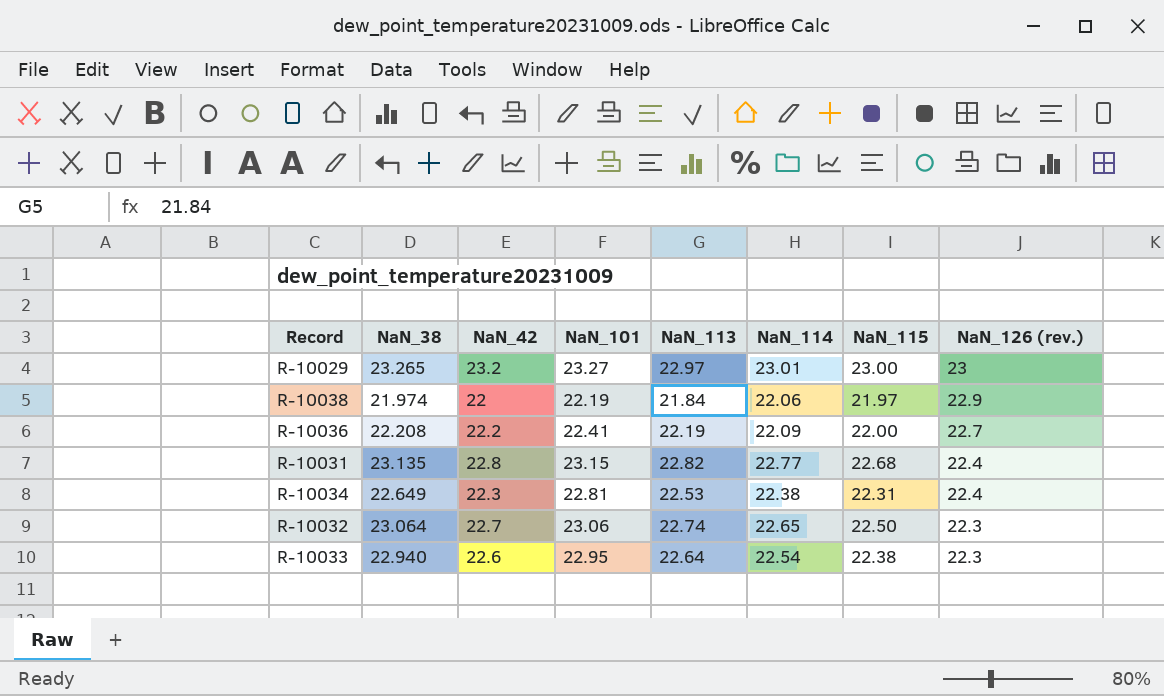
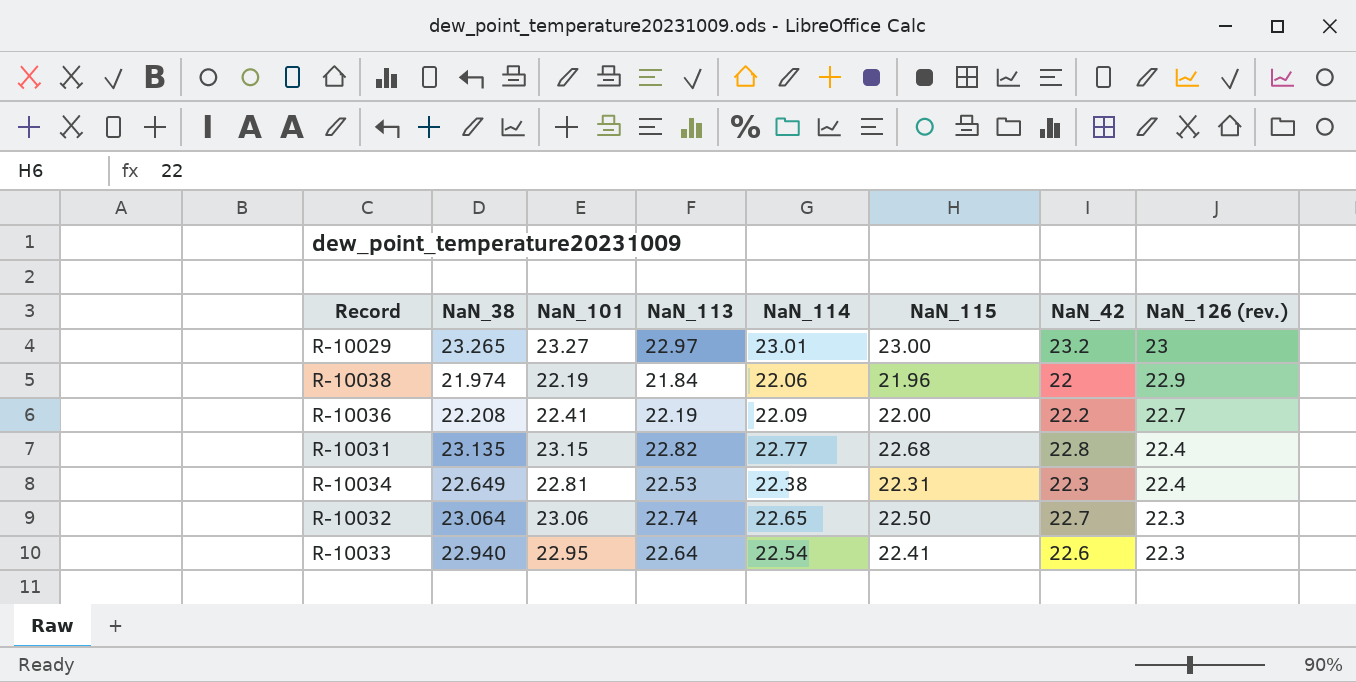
column NaN_42 | position: 3 -> 7
R-10038 | NaN_115: 21.97 -> 21.96
R-10033 | NaN_115: 22.38 -> 22.41

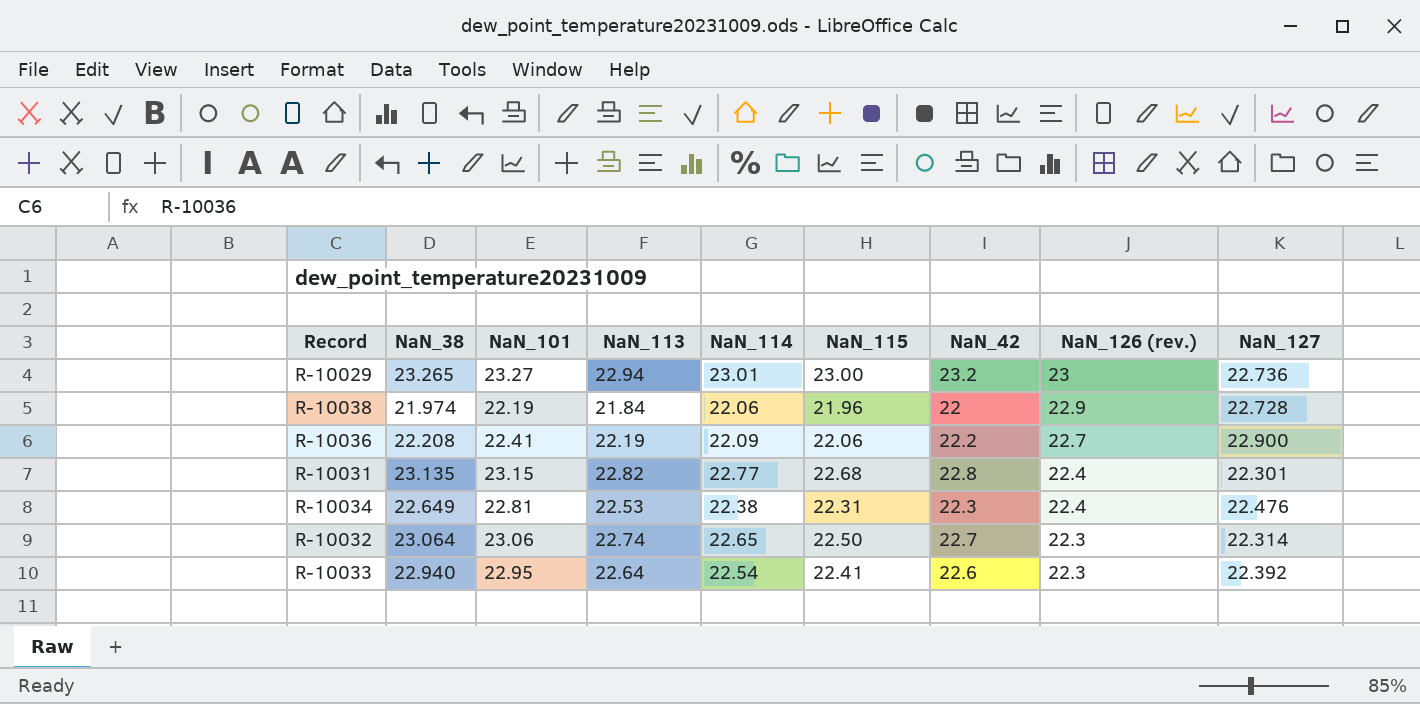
column NaN_127 | position: none -> 9
R-10029 | NaN_113: 22.97 -> 22.94
R-10036 | NaN_115: 22.00 -> 22.06

